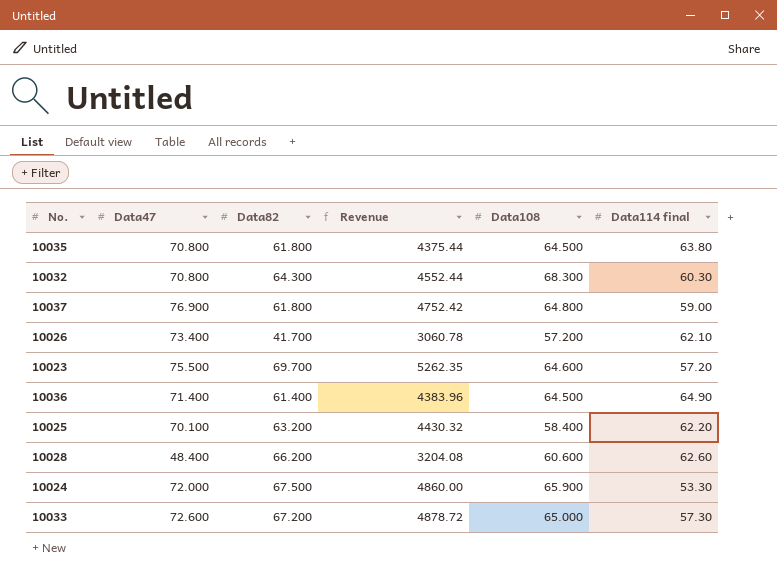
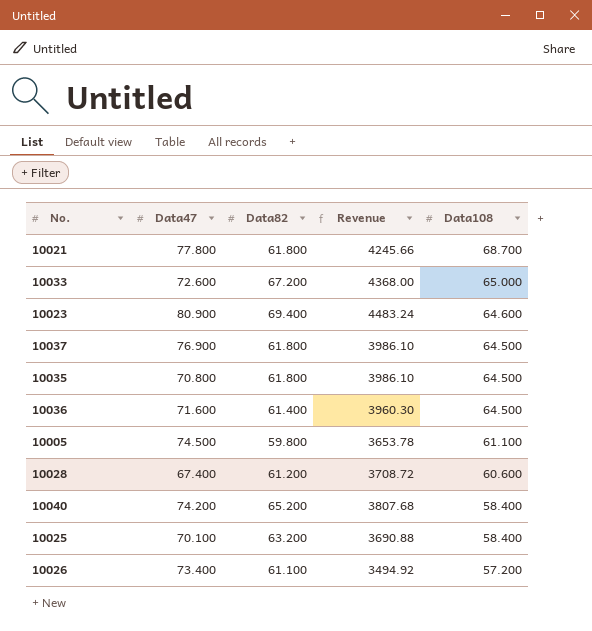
row order: none -> Data108 descending
column Data114 final | position: 6 -> none
column Revenue | formula: [Data47] * [Data82] -> [Data82] * [Data108]
row 10032: 70.800 | 64.300 | 4552.44 | 68.300 | 60.30 -> none
row 10024: 72.000 | 67.500 | 4860.00 | 65.900 | 53.30 -> none
row 10021: none -> 77.800 | 61.800 | 4245.66 | 68.700
10023 | Data47: 75.500 -> 80.900
10023 | Data82: 69.700 -> 69.400
10037 | Data108: 64.800 -> 64.500
10036 | Data47: 71.400 -> 71.600
row 10005: none -> 74.500 | 59.800 | 3653.78 | 61.100
10028 | Data47: 48.400 -> 67.400
10028 | Data82: 66.200 -> 61.200
row 10040: none -> 74.200 | 65.200 | 3807.68 | 58.400
10026 | Data82: 41.700 -> 61.100

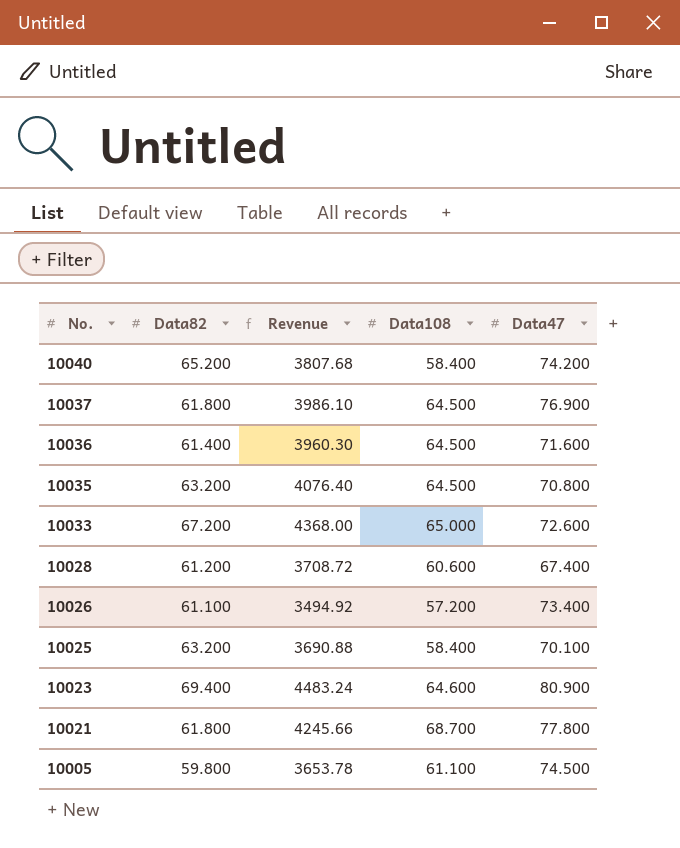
row order: Data108 descending -> No. descending
column Data47 | position: 2 -> 5
10035 | Data82: 61.800 -> 63.200
10035 | Revenue: 3986.10 -> 4076.40

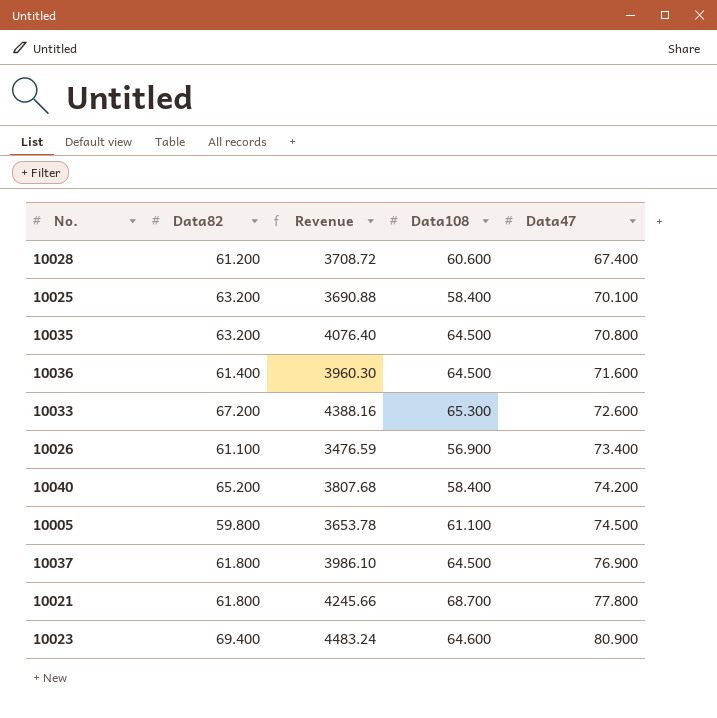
row order: No. descending -> Data47 ascending
10033 | Revenue: 4368.00 -> 4388.16
10033 | Data108: 65.000 -> 65.300
10026 | Revenue: 3494.92 -> 3476.59
10026 | Data108: 57.200 -> 56.900

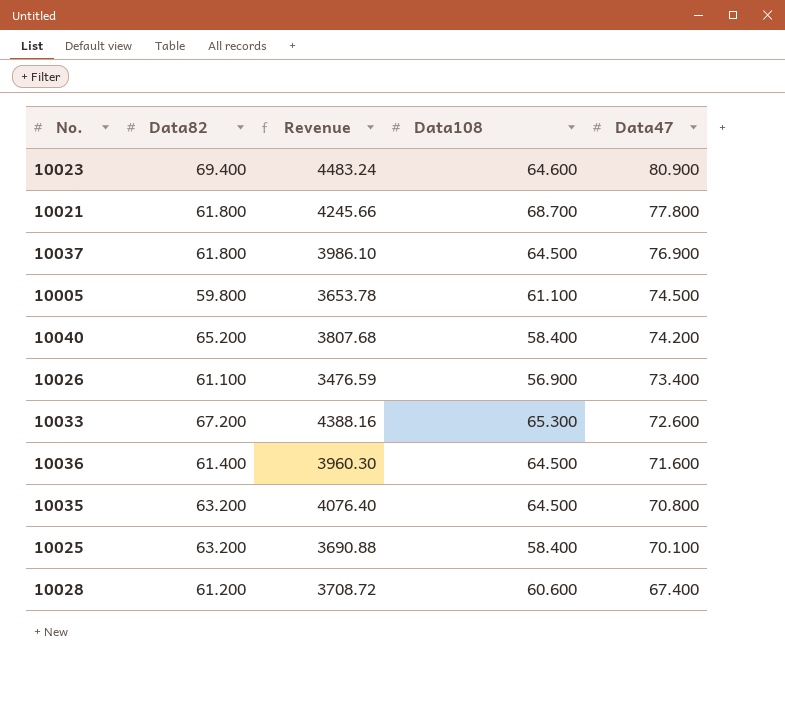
row order: Data47 ascending -> Data47 descending

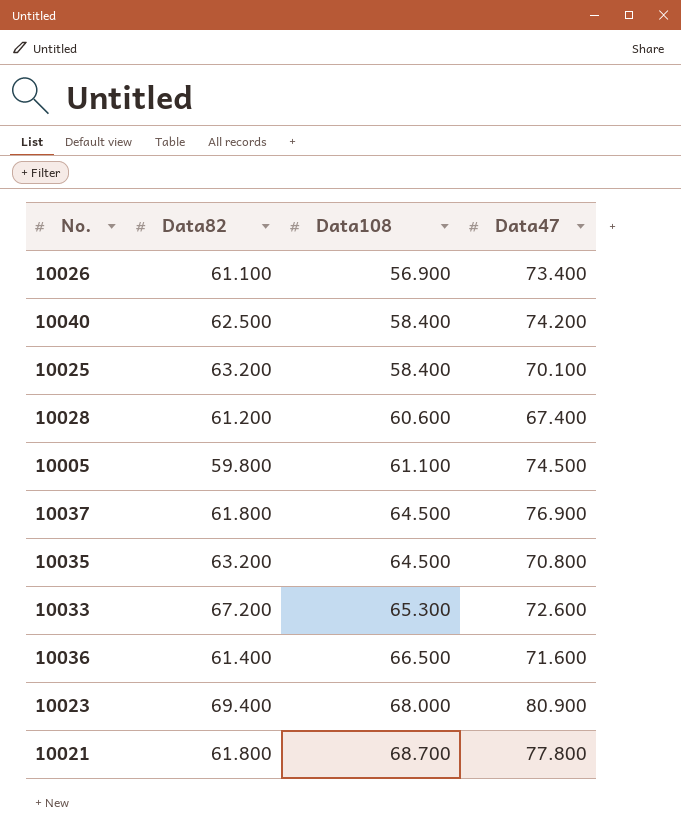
row order: Data47 descending -> Data108 ascending
column Revenue | formula: [Data82] * [Data108] -> none
10040 | Data82: 65.200 -> 62.500
10036 | Data108: 64.500 -> 66.500
10023 | Data108: 64.600 -> 68.000

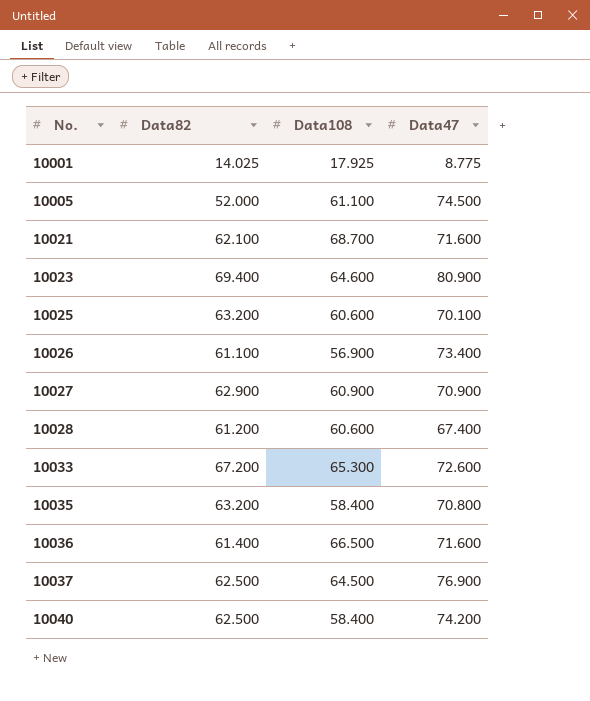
row order: Data108 ascending -> No. ascending
row 10001: none -> 14.025 | 17.925 | 8.775
10005 | Data82: 59.800 -> 52.000
10021 | Data82: 61.800 -> 62.100
10021 | Data47: 77.800 -> 71.600
10023 | Data108: 68.000 -> 64.600
10025 | Data108: 58.400 -> 60.600
row 10027: none -> 62.900 | 60.900 | 70.900
10035 | Data108: 64.500 -> 58.400
10037 | Data82: 61.800 -> 62.500

